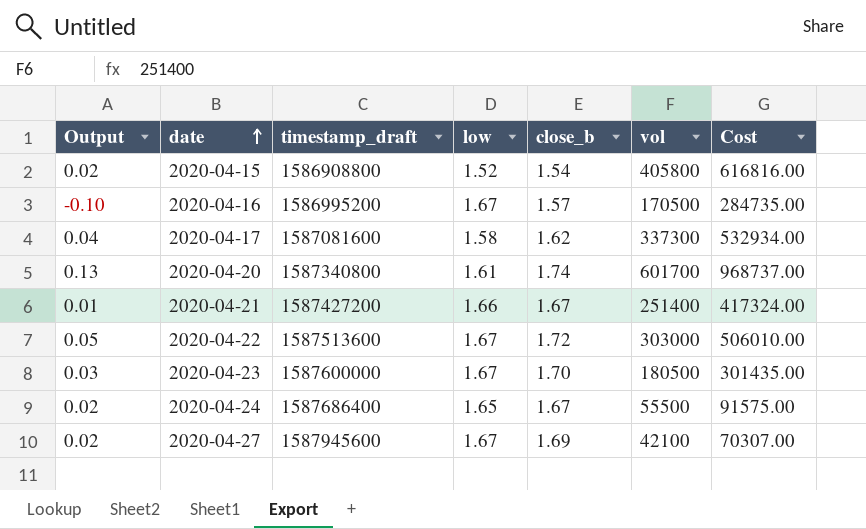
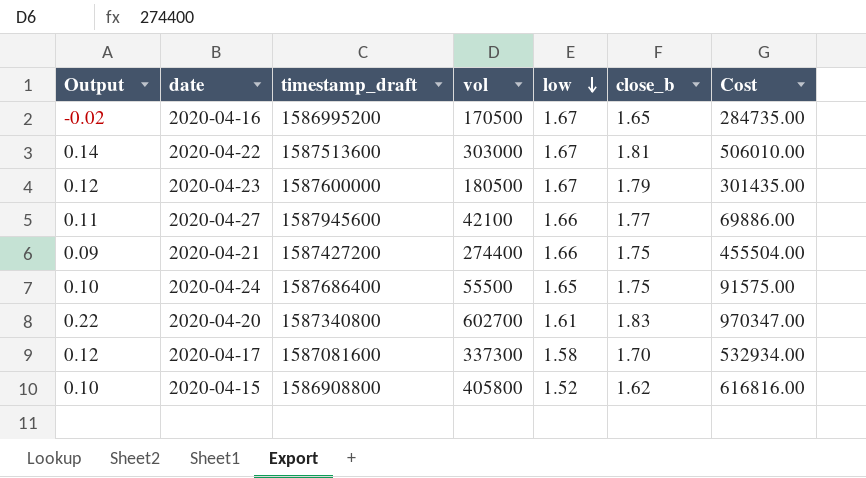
row order: date ascending -> low descending
column vol | position: 6 -> 4
2020-04-16 | Output: -0.10 -> -0.02
2020-04-16 | close_b: 1.57 -> 1.65
2020-04-22 | Output: 0.05 -> 0.14
2020-04-22 | close_b: 1.72 -> 1.81
2020-04-23 | Output: 0.03 -> 0.12
2020-04-23 | close_b: 1.70 -> 1.79
2020-04-27 | Output: 0.02 -> 0.11
2020-04-27 | low: 1.67 -> 1.66
2020-04-27 | close_b: 1.69 -> 1.77
2020-04-27 | Cost: 70307.00 -> 69886.00
2020-04-21 | Output: 0.01 -> 0.09
2020-04-21 | vol: 251400 -> 274400
2020-04-21 | close_b: 1.67 -> 1.75
2020-04-21 | Cost: 417324.00 -> 455504.00
2020-04-24 | Output: 0.02 -> 0.10
2020-04-24 | close_b: 1.67 -> 1.75
2020-04-20 | Output: 0.13 -> 0.22
2020-04-20 | vol: 601700 -> 602700
2020-04-20 | close_b: 1.74 -> 1.83
2020-04-20 | Cost: 968737.00 -> 970347.00
2020-04-17 | Output: 0.04 -> 0.12
2020-04-17 | close_b: 1.62 -> 1.70
2020-04-15 | Output: 0.02 -> 0.10
2020-04-15 | close_b: 1.54 -> 1.62

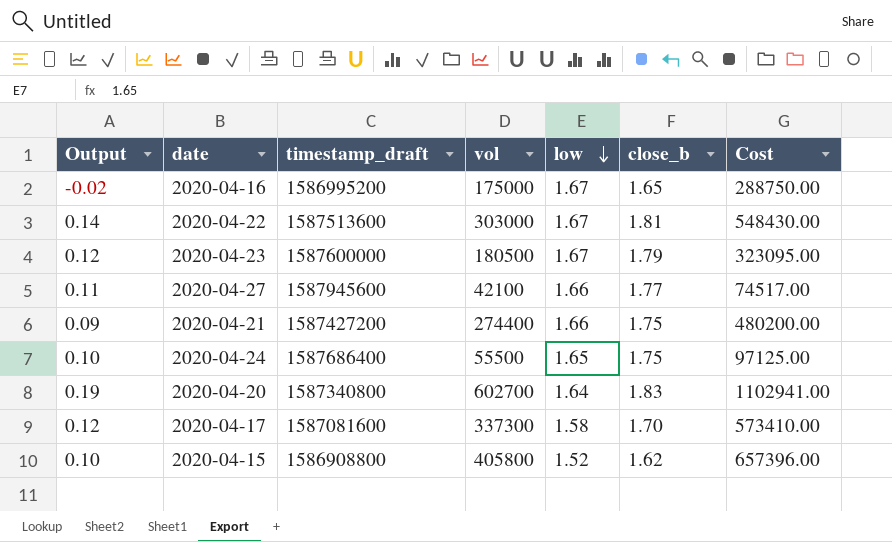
column Cost | formula: [vol] * [low] -> [vol] * [close_b]
2020-04-16 | vol: 170500 -> 175000
2020-04-20 | Output: 0.22 -> 0.19
2020-04-20 | low: 1.61 -> 1.64

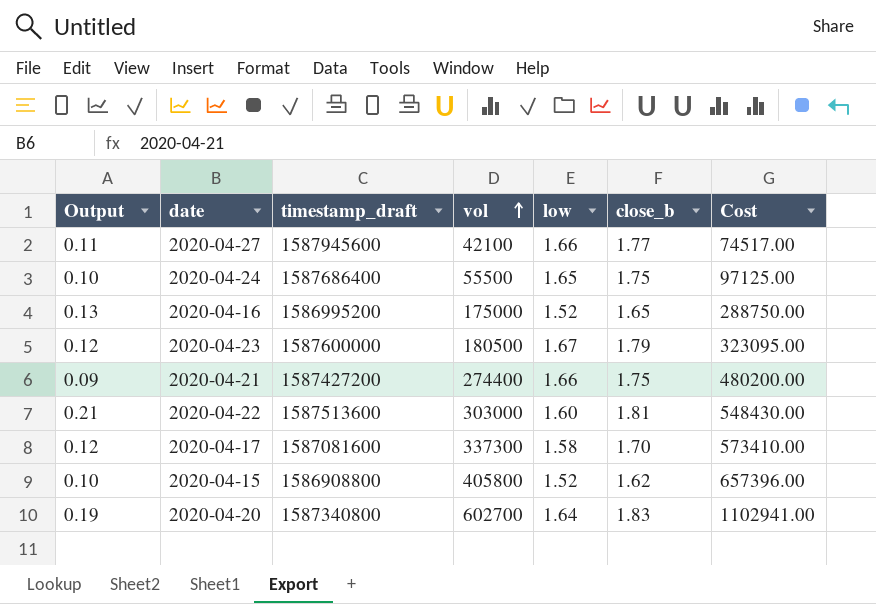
row order: low descending -> vol ascending
2020-04-16 | Output: -0.02 -> 0.13
2020-04-16 | low: 1.67 -> 1.52
2020-04-22 | Output: 0.14 -> 0.21
2020-04-22 | low: 1.67 -> 1.60

